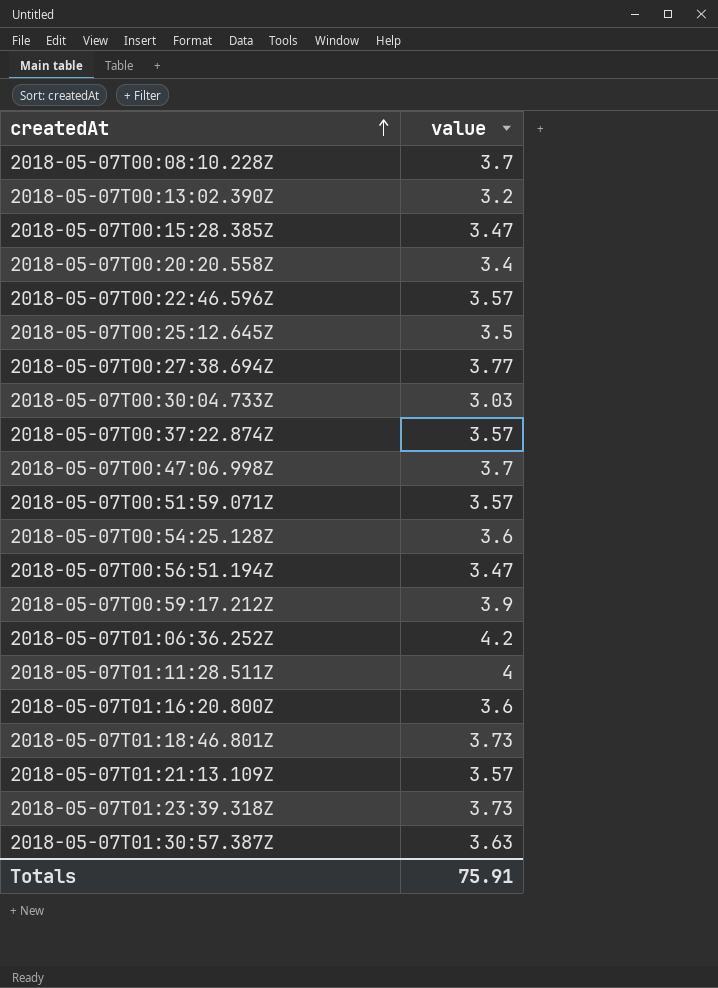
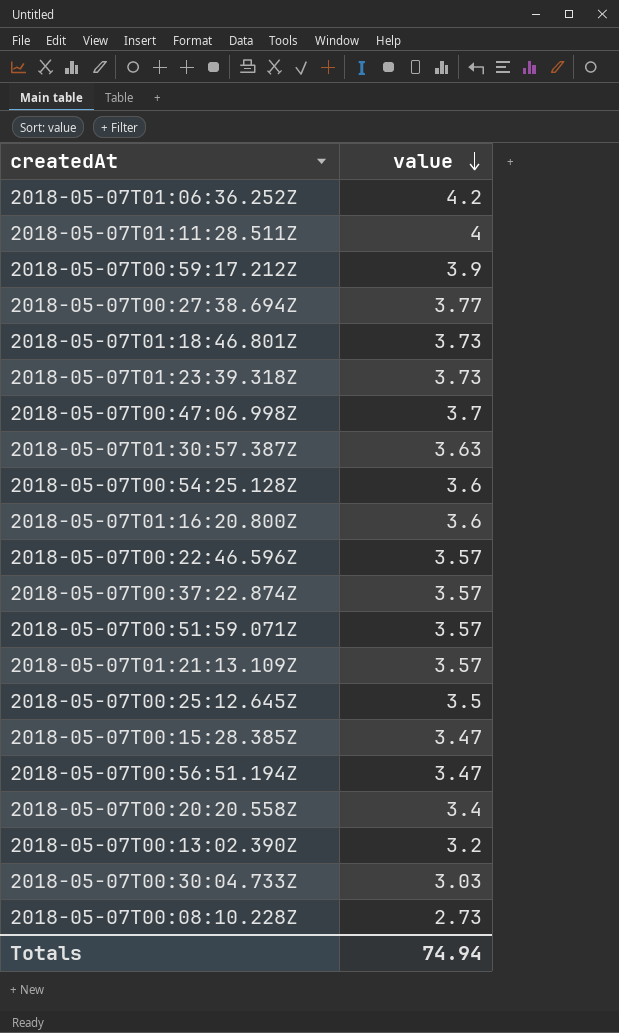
row order: createdAt ascending -> value descending
2018-05-07T00:08:10.228Z | value: 3.7 -> 2.73
Totals | value: 75.91 -> 74.94

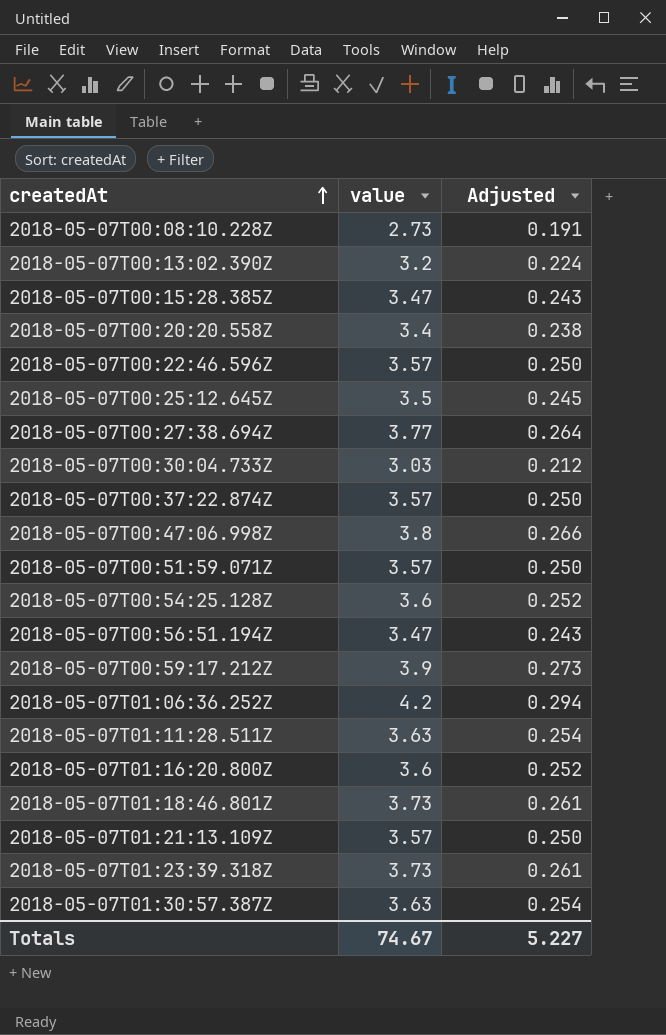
row order: value descending -> createdAt ascending
column Adjusted | formula: none -> [value] * 0.07
2018-05-07T00:47:06.998Z | value: 3.7 -> 3.8
2018-05-07T01:11:28.511Z | value: 4 -> 3.63
Totals | value: 74.94 -> 74.67

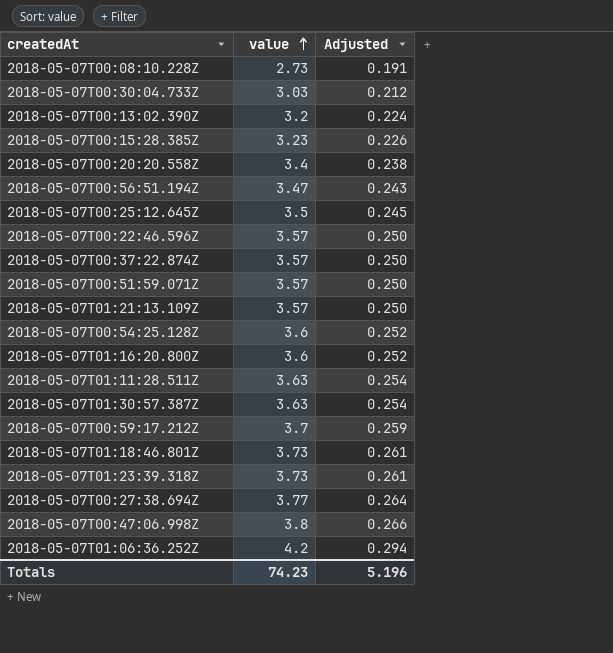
row order: createdAt ascending -> value ascending
2018-05-07T00:15:28.385Z | value: 3.47 -> 3.23
2018-05-07T00:15:28.385Z | Adjusted: 0.243 -> 0.226
2018-05-07T00:59:17.212Z | value: 3.9 -> 3.7
2018-05-07T00:59:17.212Z | Adjusted: 0.273 -> 0.259
Totals | value: 74.67 -> 74.23
Totals | Adjusted: 5.227 -> 5.196

